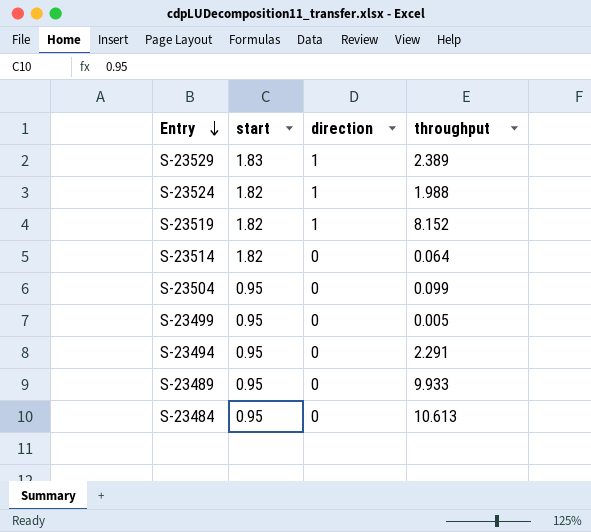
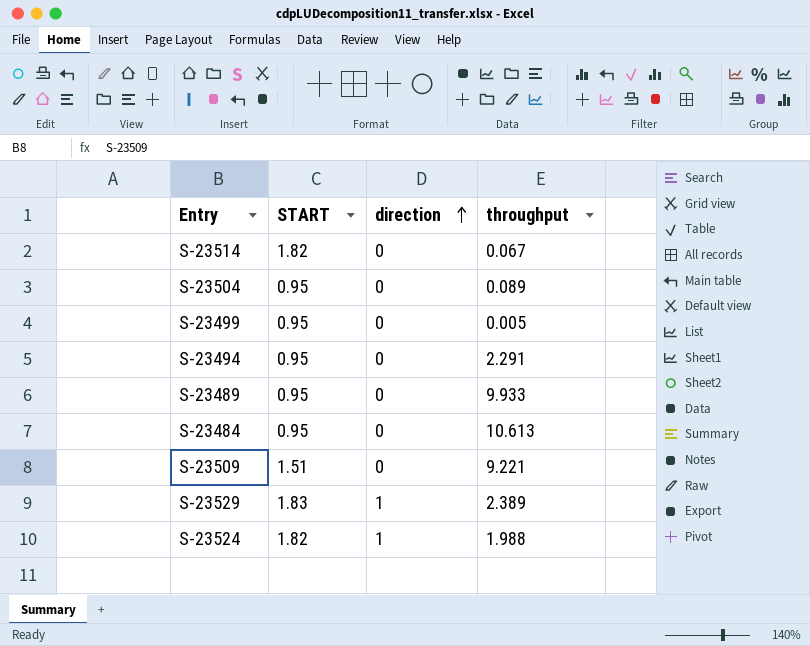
row order: Entry descending -> direction ascending
column name: start -> START
row S-23519: 1.82 | 1 | 8.152 -> none
S-23514 | throughput: 0.064 -> 0.067
S-23504 | throughput: 0.099 -> 0.089
row S-23509: none -> 1.51 | 0 | 9.221

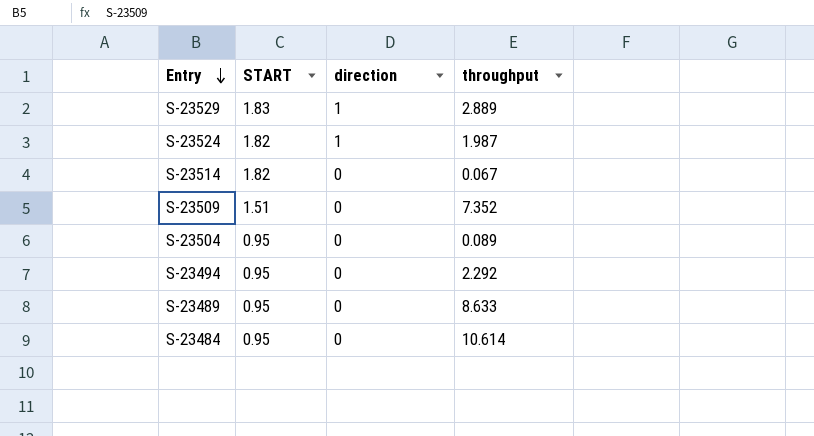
row order: direction ascending -> Entry descending
row S-23499: 0.95 | 0 | 0.005 -> none
S-23529 | throughput: 2.389 -> 2.889
S-23524 | throughput: 1.988 -> 1.987
S-23509 | throughput: 9.221 -> 7.352
S-23494 | throughput: 2.291 -> 2.292
S-23489 | throughput: 9.933 -> 8.633
S-23484 | throughput: 10.613 -> 10.614

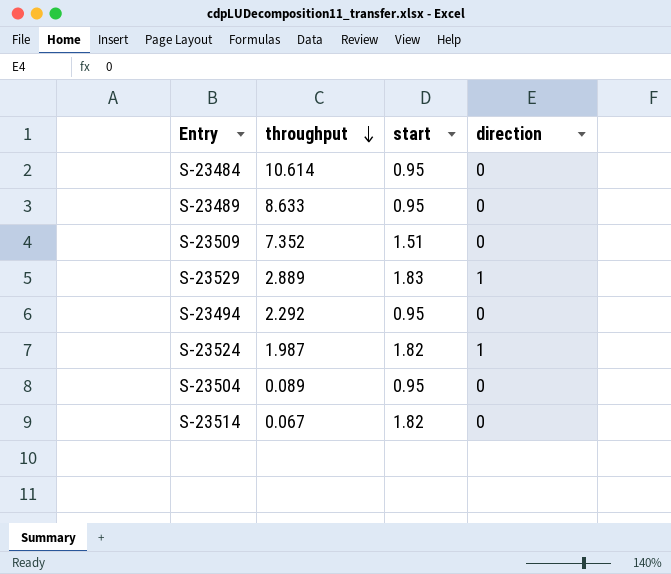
row order: Entry descending -> throughput descending
column throughput | position: 4 -> 2
column name: START -> start

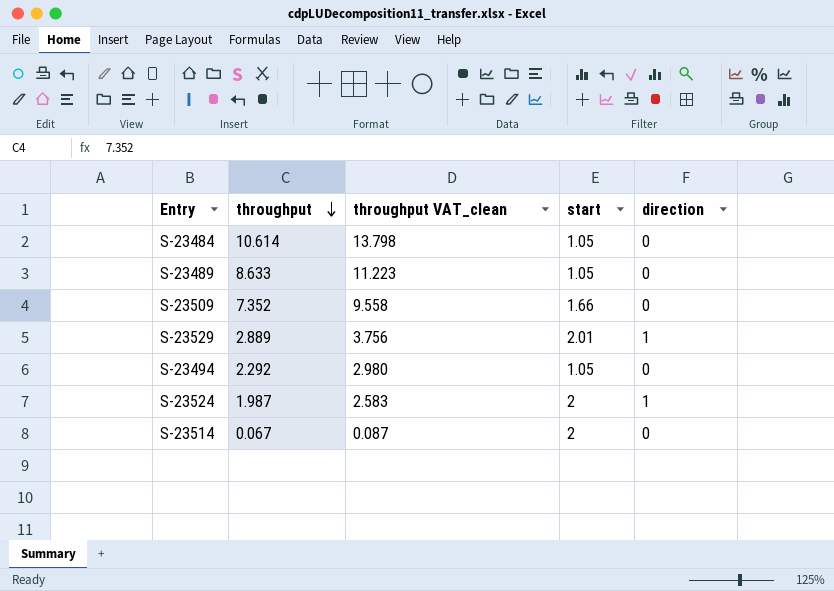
column throughput VAT_clean | formula: none -> [throughput] * 1.3
row S-23504: 0.089 | 0.95 | 0 -> none
S-23484 | start: 0.95 -> 1.05
S-23489 | start: 0.95 -> 1.05
S-23509 | start: 1.51 -> 1.66
S-23529 | start: 1.83 -> 2.01
S-23494 | start: 0.95 -> 1.05
S-23524 | start: 1.82 -> 2
S-23514 | start: 1.82 -> 2

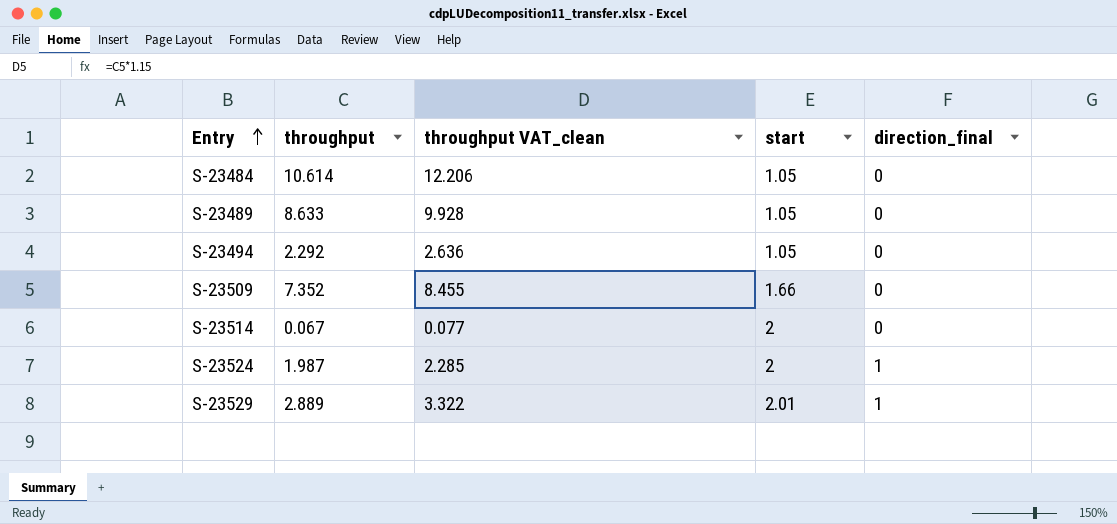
row order: throughput descending -> Entry ascending
column throughput VAT_clean | formula: [throughput] * 1.3 -> [throughput] * 1.15
column name: direction -> direction_final

